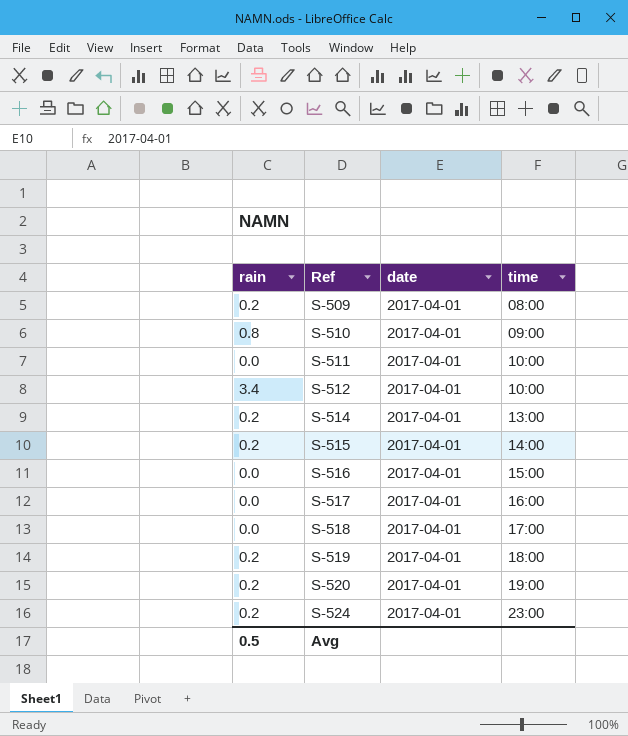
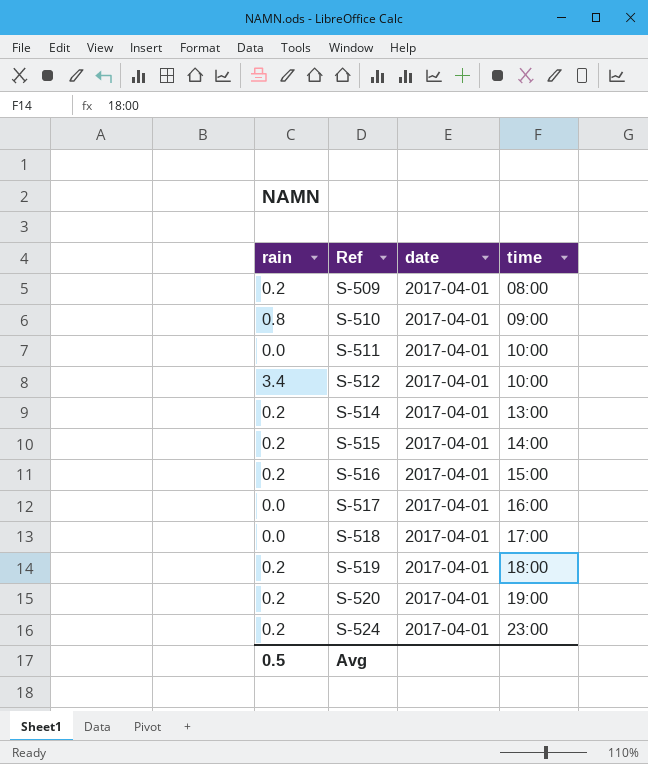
S-516 | rain: 0.0 -> 0.2

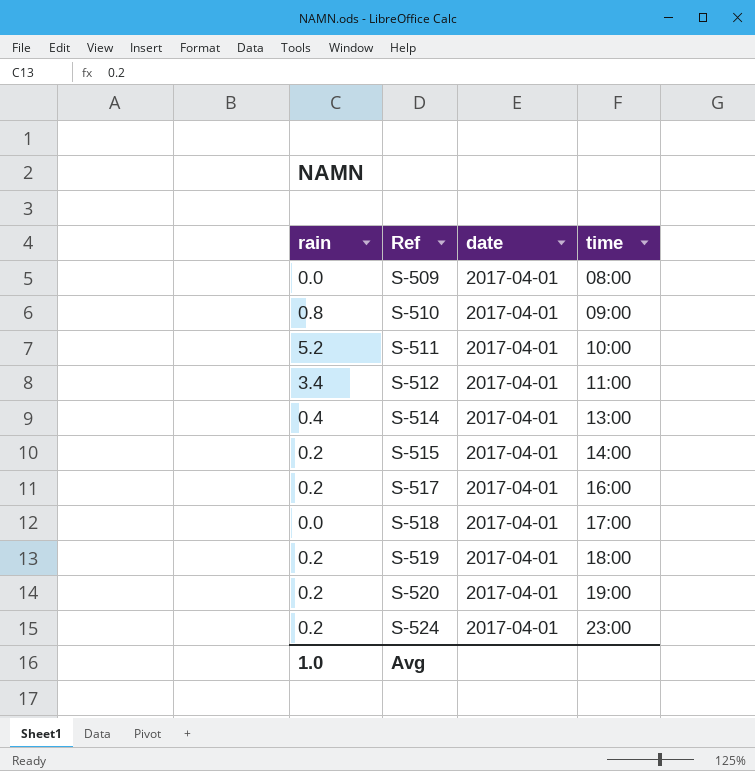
row S-516: 0.2 | 2017-04-01 | 15:00 -> none
S-509 | rain: 0.2 -> 0.0
S-511 | rain: 0.0 -> 5.2
S-512 | time: 10:00 -> 11:00
S-514 | rain: 0.2 -> 0.4
S-517 | rain: 0.0 -> 0.2
Avg | rain: 0.5 -> 1.0

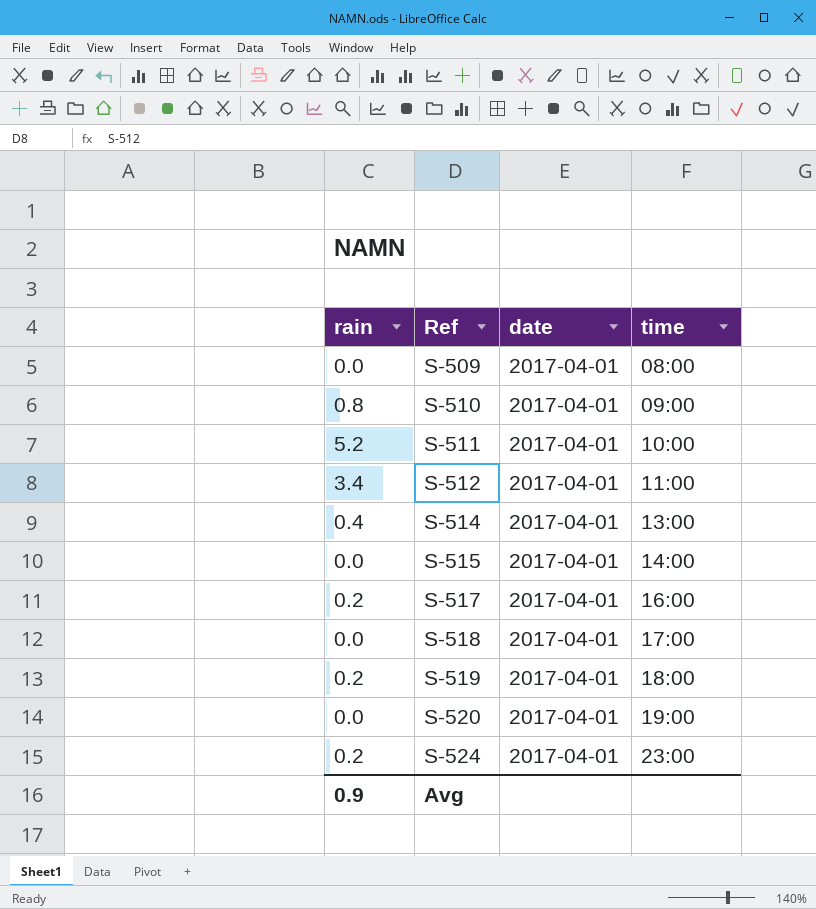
S-515 | rain: 0.2 -> 0.0
S-520 | rain: 0.2 -> 0.0
Avg | rain: 1.0 -> 0.9

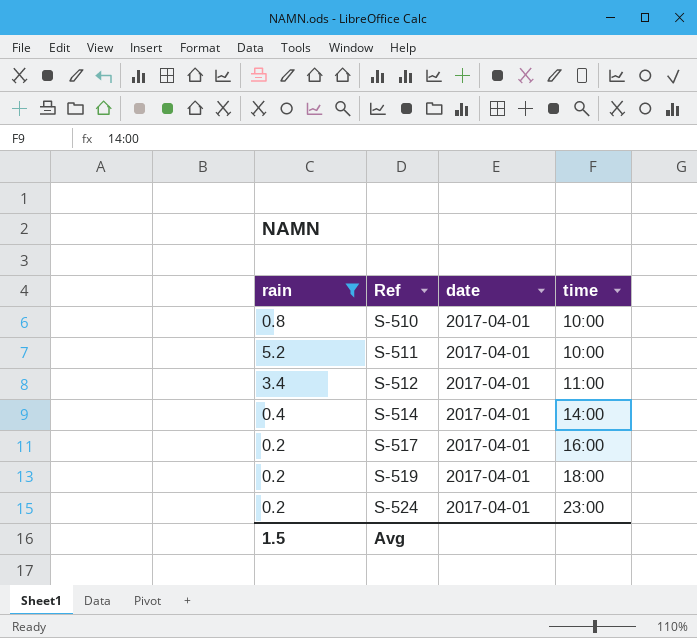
filter: none -> rain != 0.0
S-510 | time: 09:00 -> 10:00
S-514 | time: 13:00 -> 14:00
Avg | rain: 0.9 -> 1.5

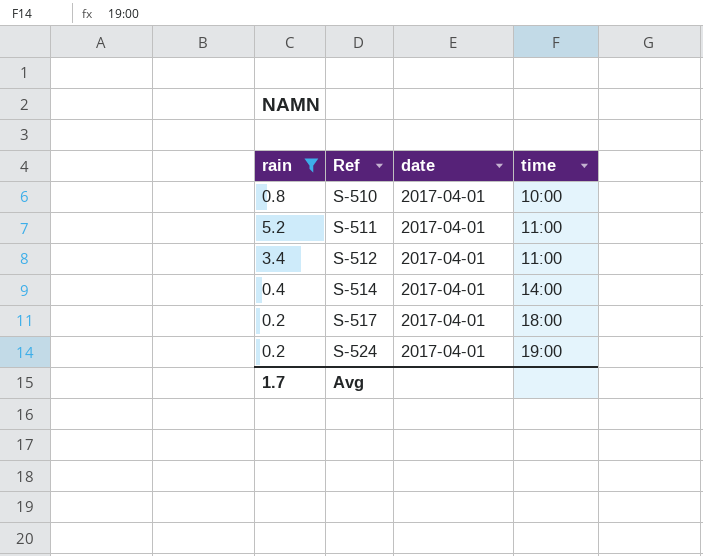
row S-519: 0.2 | 2017-04-01 | 18:00 -> none
S-511 | time: 10:00 -> 11:00
S-517 | time: 16:00 -> 18:00
S-524 | time: 23:00 -> 19:00
Avg | rain: 1.5 -> 1.7

